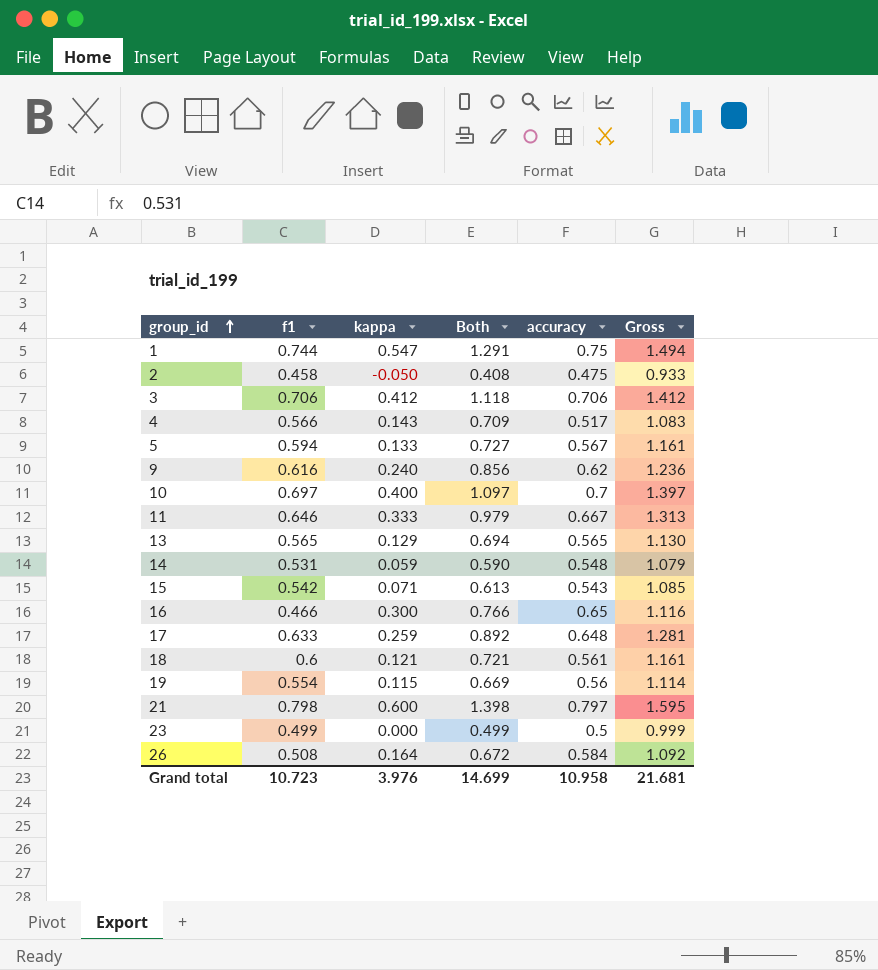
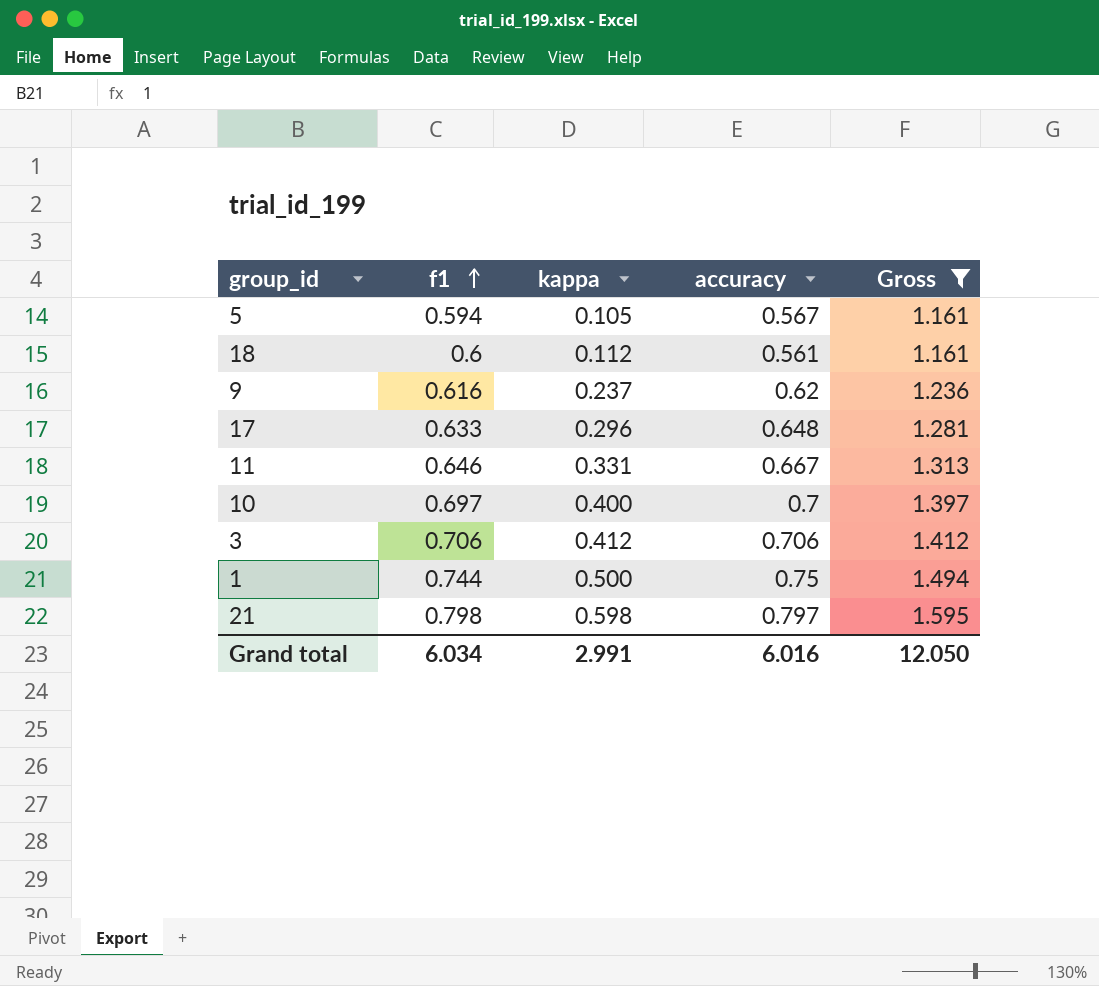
filter: none -> Gross >= 1.161
row order: group_id ascending -> f1 ascending
column Both | formula: [f1] + [kappa] -> none
5 | kappa: 0.133 -> 0.105
18 | kappa: 0.121 -> 0.112
9 | kappa: 0.240 -> 0.237
17 | kappa: 0.259 -> 0.296
11 | kappa: 0.333 -> 0.331
1 | kappa: 0.547 -> 0.500
21 | kappa: 0.600 -> 0.598
Grand total | f1: 10.723 -> 6.034
Grand total | kappa: 3.976 -> 2.991
Grand total | accuracy: 10.958 -> 6.016
Grand total | Gross: 21.681 -> 12.050

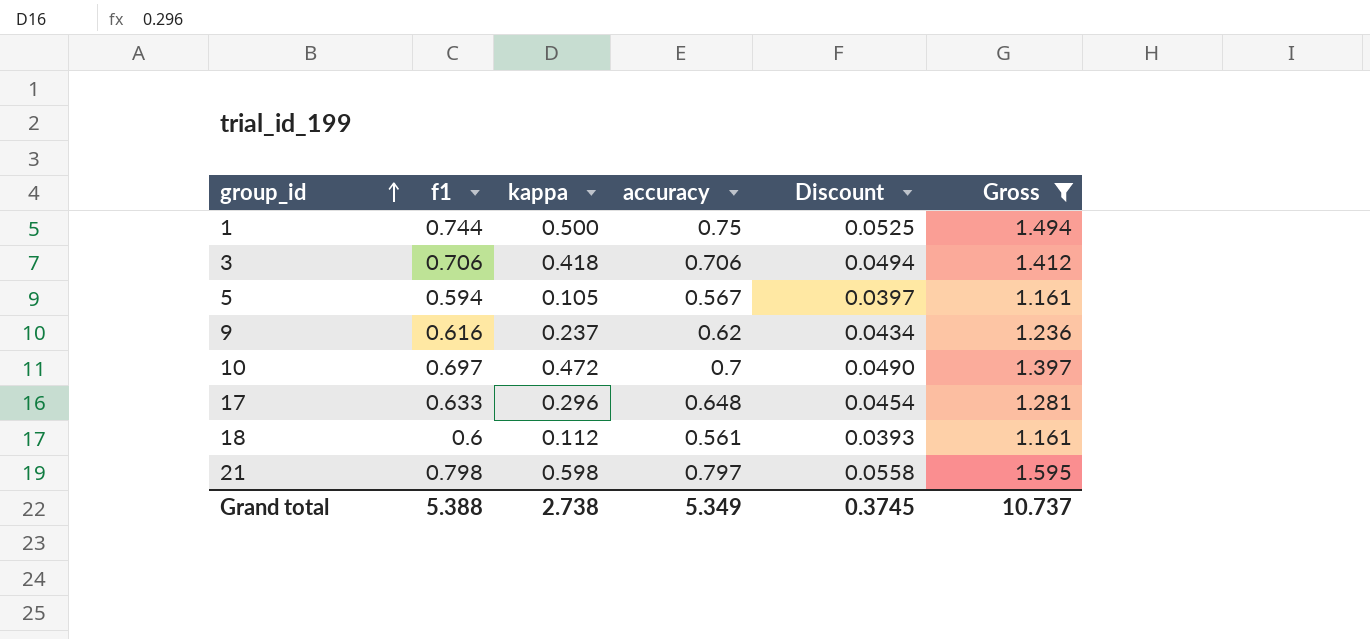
row order: f1 ascending -> group_id ascending
column Discount | formula: none -> [accuracy] * 0.07
row 11: 0.646 | 0.331 | 0.667 | 1.313 -> none
3 | kappa: 0.412 -> 0.418
10 | kappa: 0.400 -> 0.472
Grand total | f1: 6.034 -> 5.388
Grand total | kappa: 2.991 -> 2.738
Grand total | accuracy: 6.016 -> 5.349
Grand total | Gross: 12.050 -> 10.737

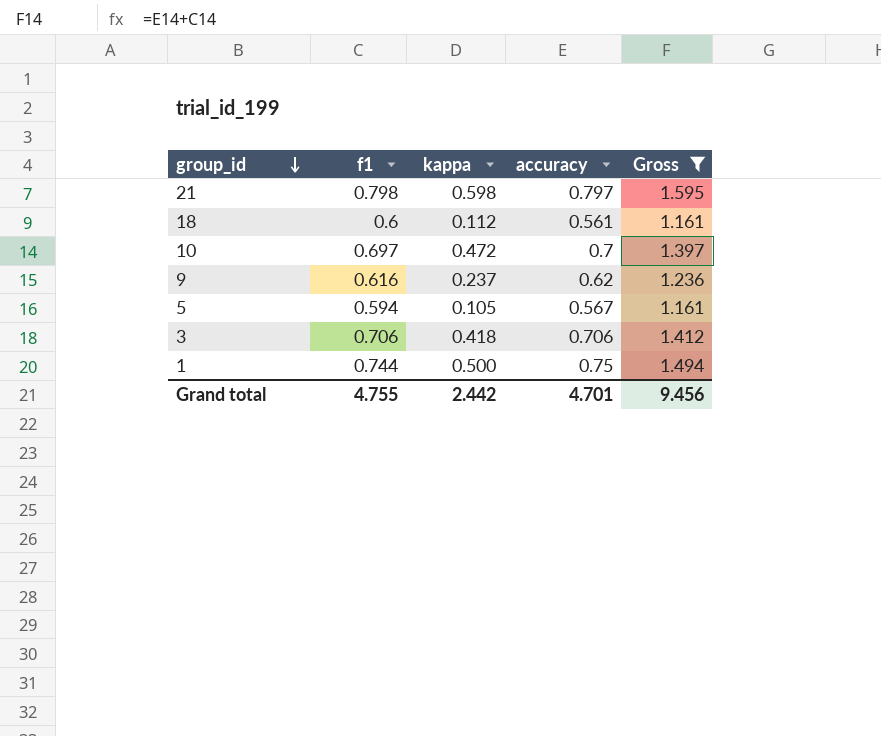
row order: group_id ascending -> group_id descending
column Discount | formula: [accuracy] * 0.07 -> none
row 17: 0.633 | 0.296 | 0.648 | 0.0454 | 1.281 -> none
Grand total | f1: 5.388 -> 4.755
Grand total | kappa: 2.738 -> 2.442
Grand total | accuracy: 5.349 -> 4.701
Grand total | Gross: 10.737 -> 9.456

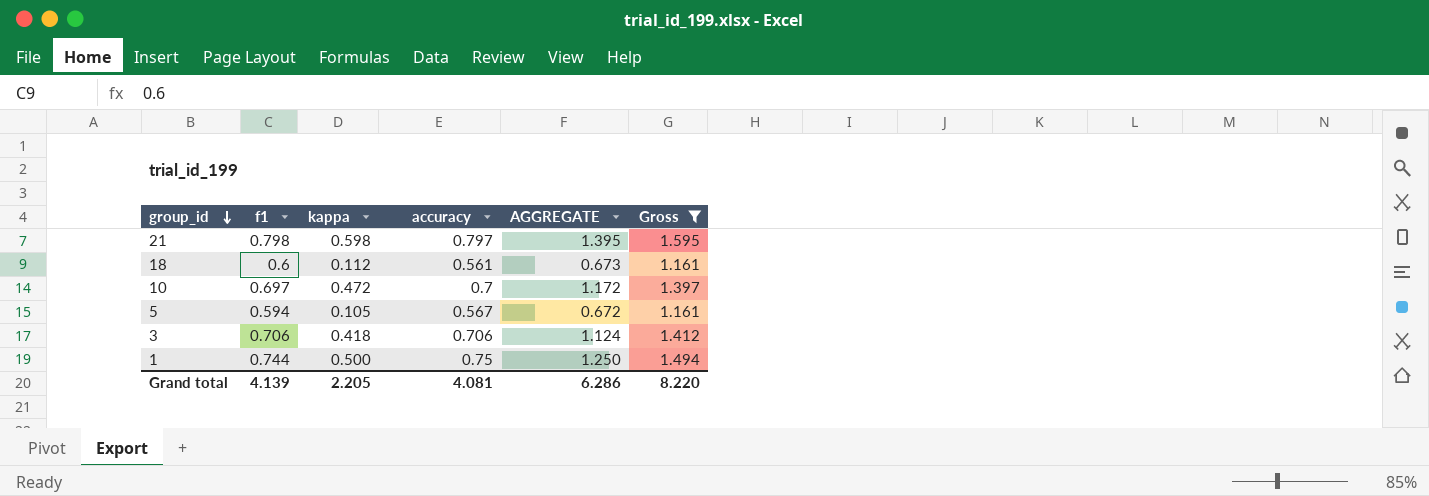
column AGGREGATE | formula: none -> [kappa] + [accuracy]
row 9: 0.616 | 0.237 | 0.62 | 1.236 -> none
Grand total | f1: 4.755 -> 4.139
Grand total | kappa: 2.442 -> 2.205
Grand total | accuracy: 4.701 -> 4.081
Grand total | Gross: 9.456 -> 8.220

